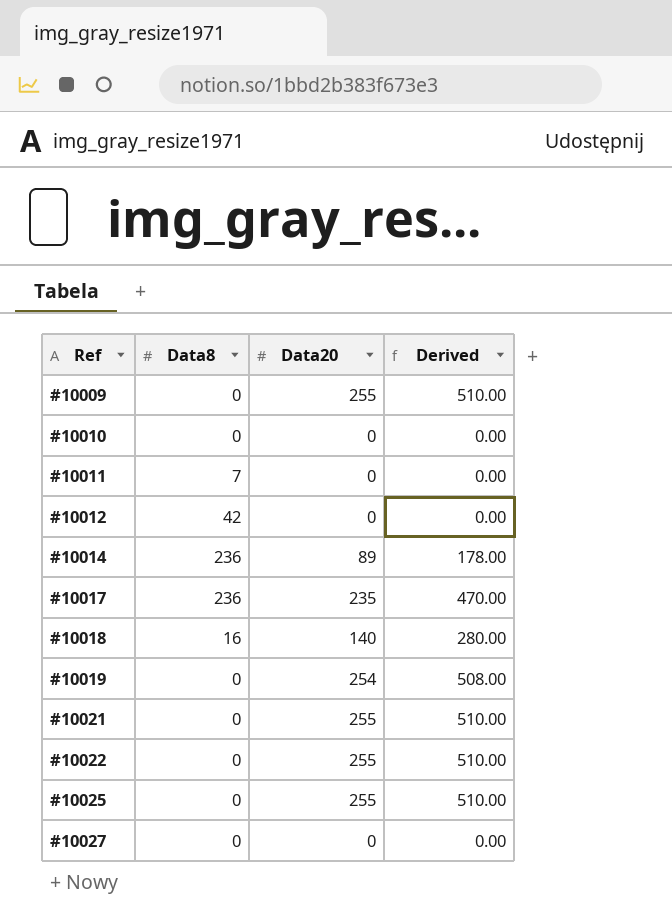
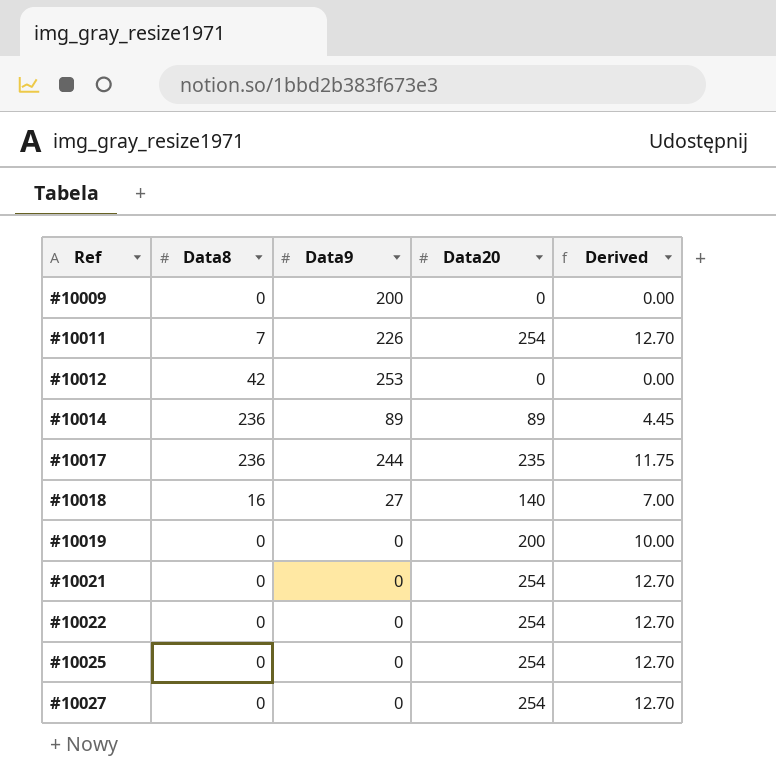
column Data9 | position: none -> 3
column Derived | formula: [Data20] * 2 -> [Data20] * 0.05
row #10010: 0 | 0 | 0.00 -> none
#10009 | Data20: 255 -> 0
#10011 | Data20: 0 -> 254
#10019 | Data20: 254 -> 200
#10021 | Data20: 255 -> 254
#10022 | Data20: 255 -> 254
#10025 | Data20: 255 -> 254
#10027 | Data20: 0 -> 254

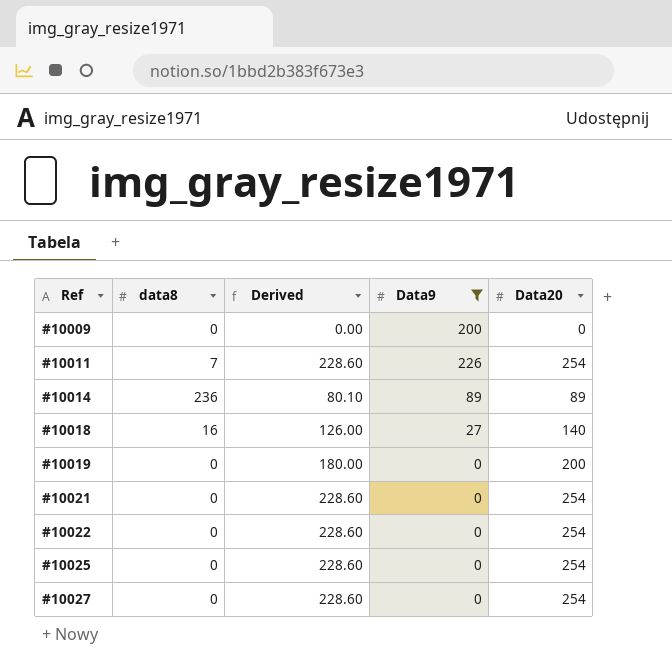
filter: none -> Data9 <= 226
column name: Data8 -> data8
column Derived | formula: [Data20] * 0.05 -> [Data20] * 0.9
column Derived | position: 5 -> 3

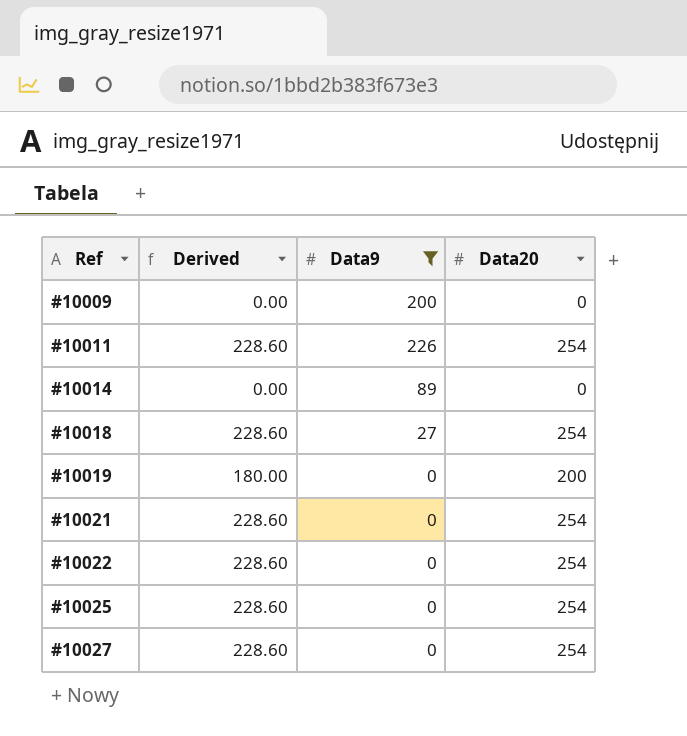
column data8 | position: 2 -> none
#10014 | Derived: 80.10 -> 0.00
#10014 | Data20: 89 -> 0
#10018 | Derived: 126.00 -> 228.60
#10018 | Data20: 140 -> 254

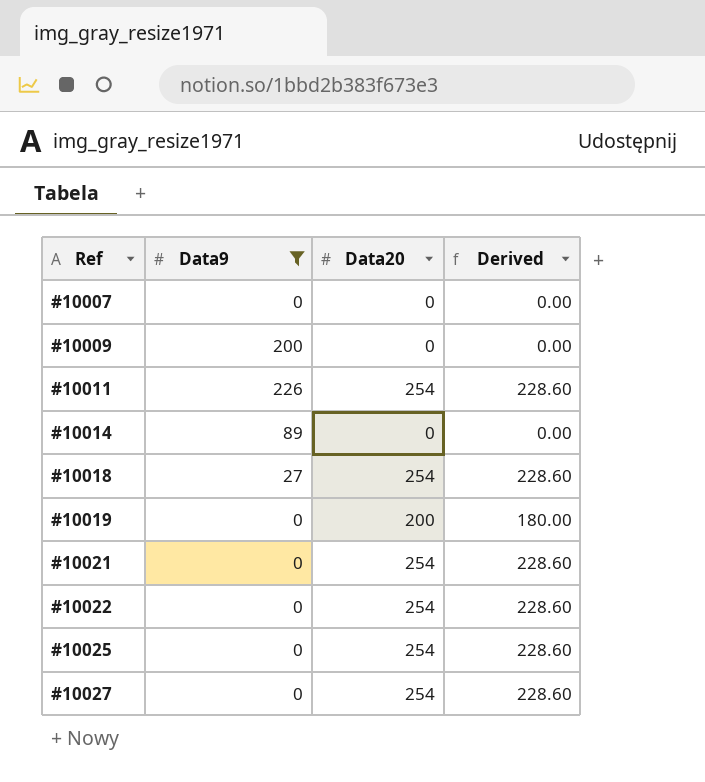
column Derived | position: 2 -> 4
row #10007: none -> 0 | 0 | 0.00

